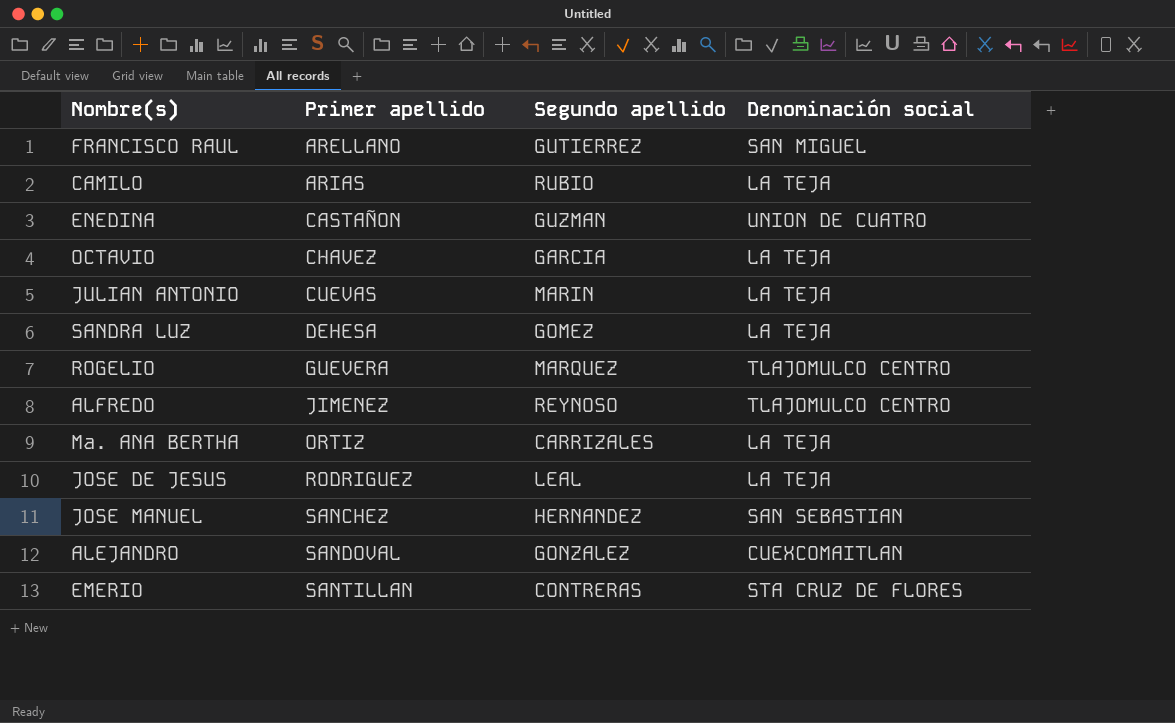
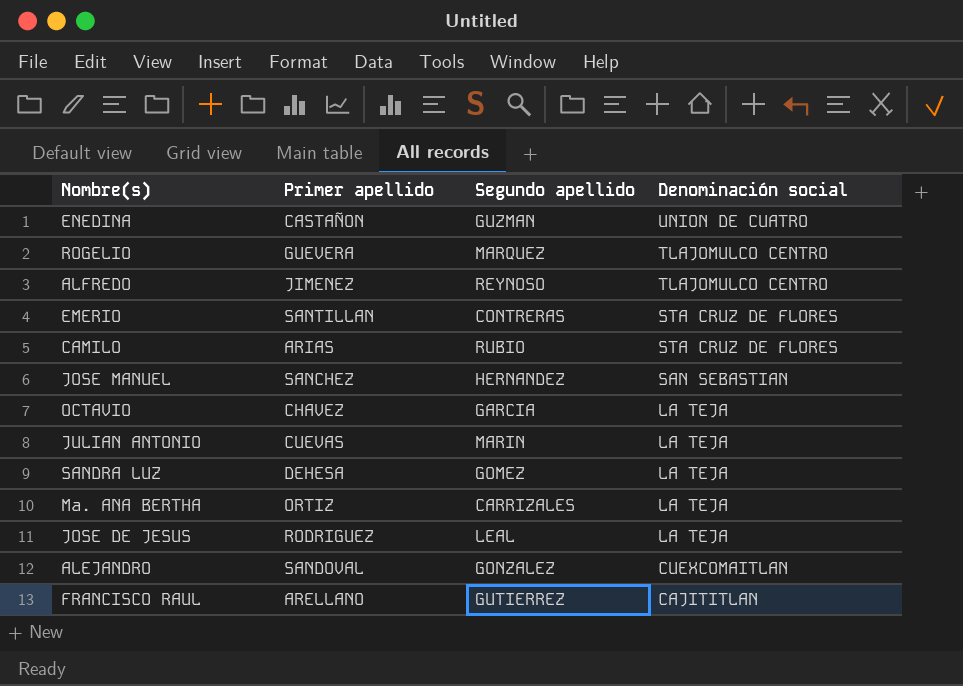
row order: Primer apellido ascending -> Denominación social descending
CAMILO | Denominación social: LA TEJA -> STA CRUZ DE FLORES
FRANCISCO RAUL | Denominación social: SAN MIGUEL -> CAJITITLAN

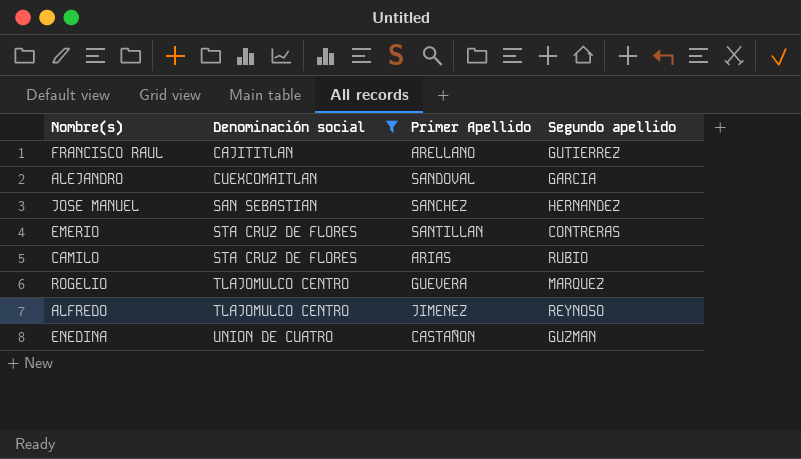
filter: none -> Denominación social != LA TEJA
row order: Denominación social descending -> Denominación social ascending
column Denominación social | position: 4 -> 2
column name: Primer apellido -> Primer Apellido
ALEJANDRO | Segundo apellido: GONZALEZ -> GARCIA

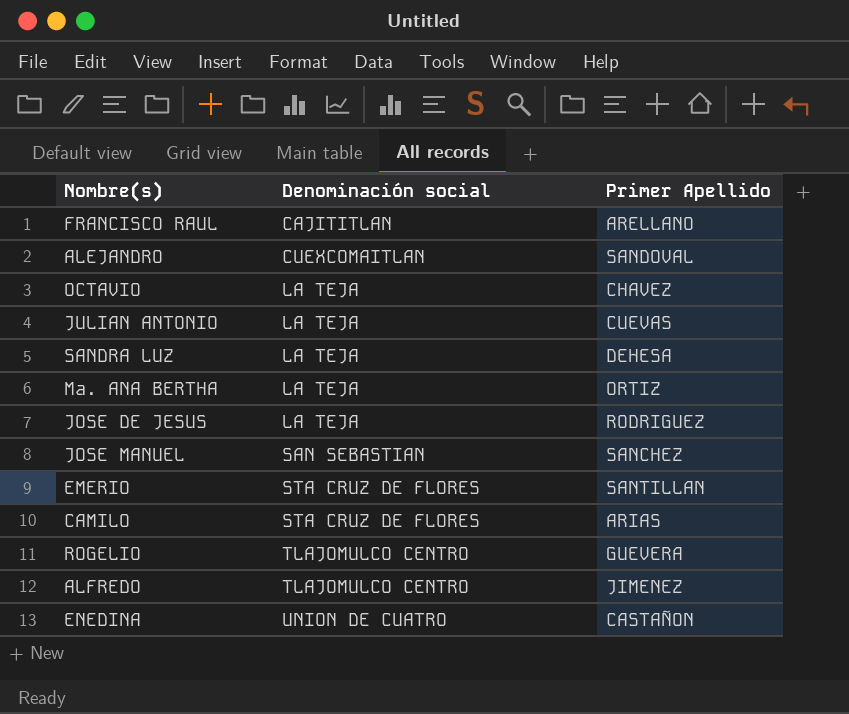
filter: Denominación social != LA TEJA -> none
column Segundo apellido | position: 4 -> none

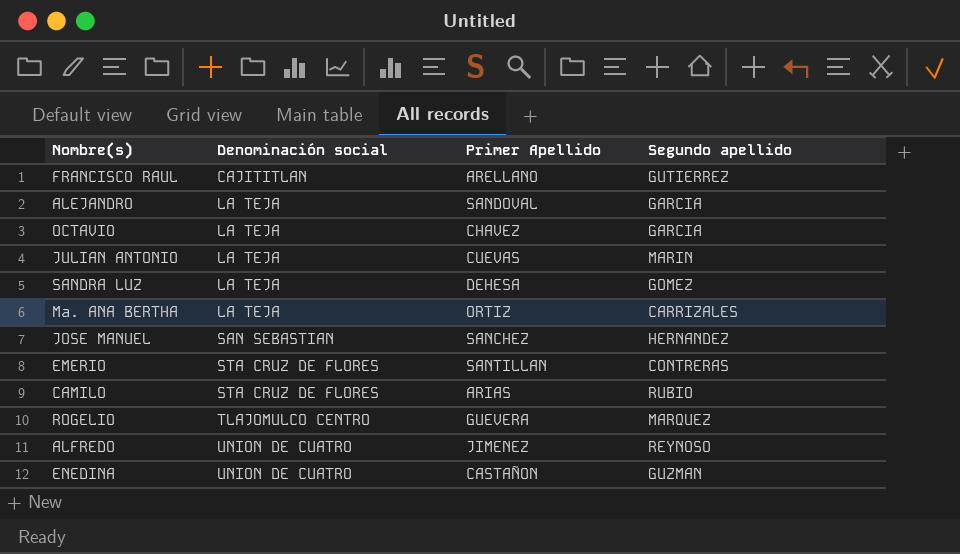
column Segundo apellido | position: none -> 4
row JOSE DE JESUS: LA TEJA | RODRIGUEZ -> none
ALEJANDRO | Denominación social: CUEXCOMAITLAN -> LA TEJA
ALFREDO | Denominación social: TLAJOMULCO CENTRO -> UNION DE CUATRO

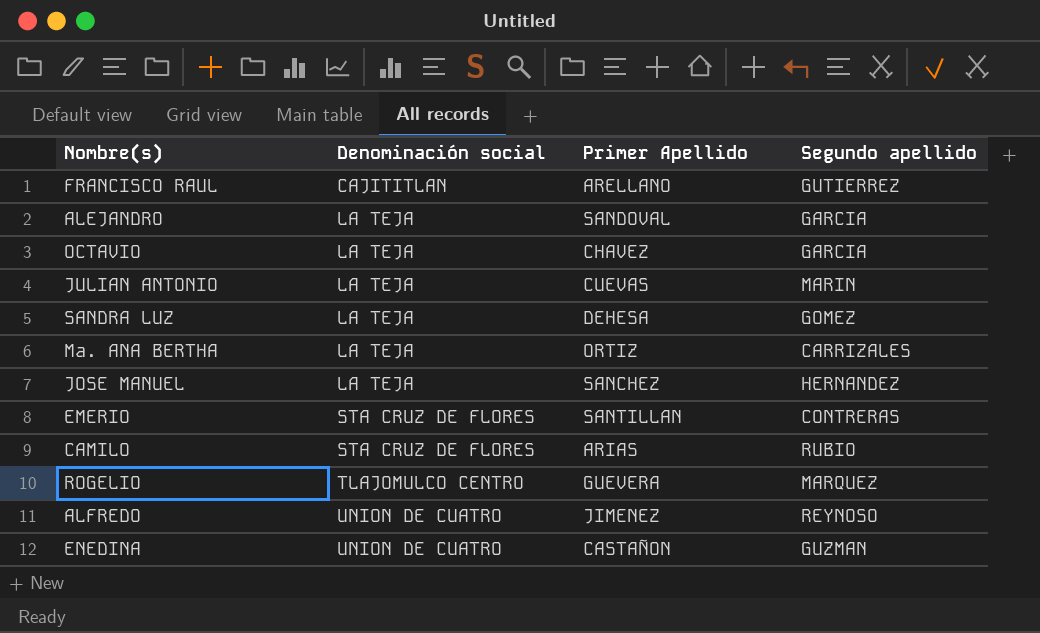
JOSE MANUEL | Denominación social: SAN SEBASTIAN -> LA TEJA

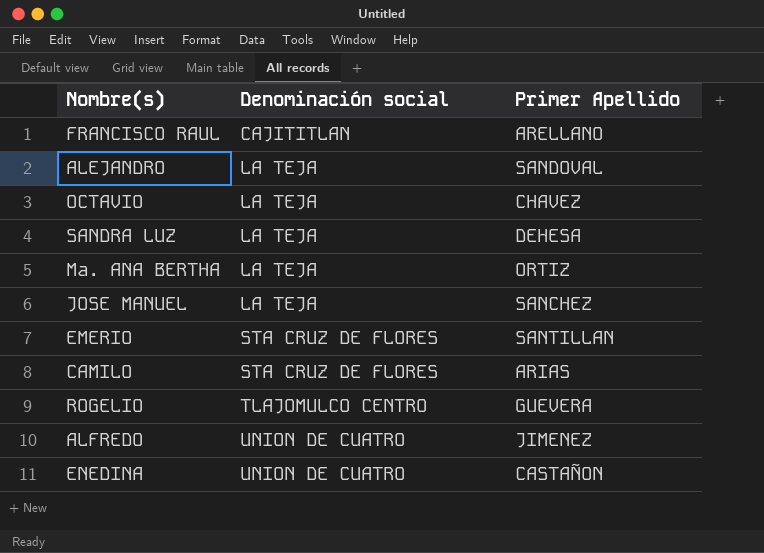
column Segundo apellido | position: 4 -> none
row JULIAN ANTONIO: LA TEJA | CUEVAS | MARIN -> none

